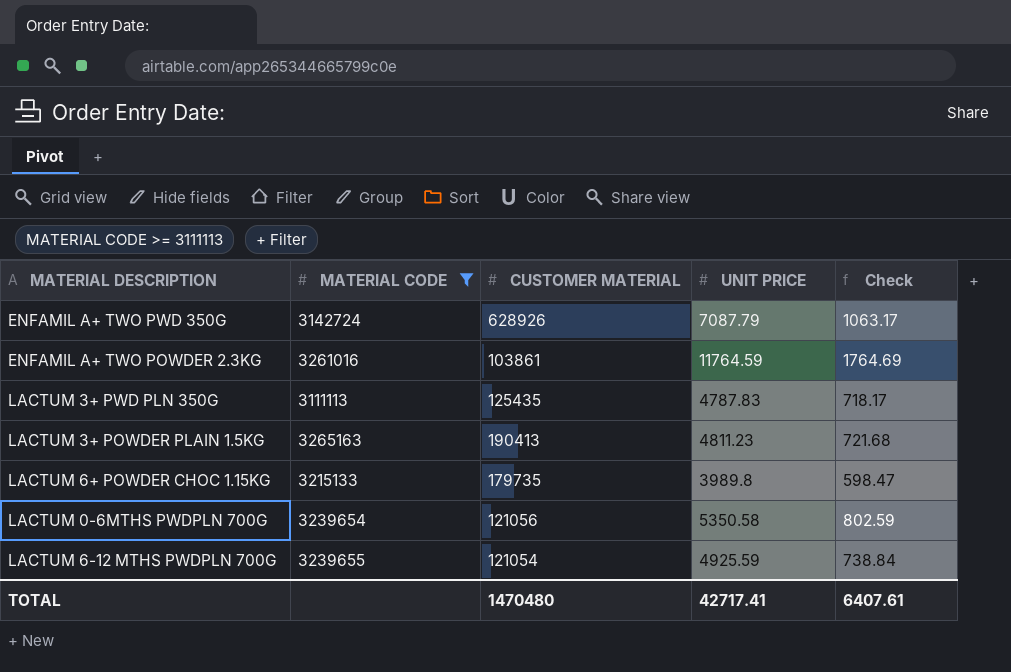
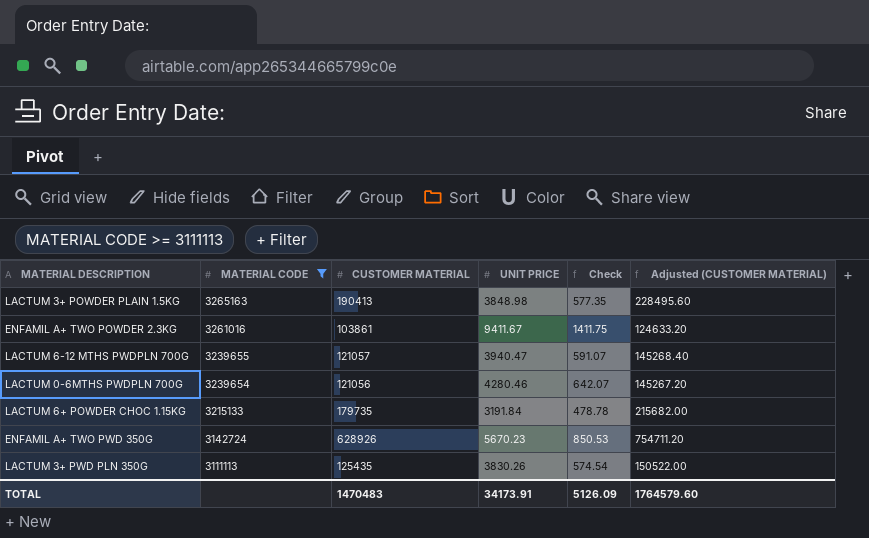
row order: none -> MATERIAL CODE descending
column Adjusted (CUSTOMER MATERIAL) | formula: none -> [CUSTOMER MATERIAL] * 1.2
LACTUM 3+ POWDER PLAIN 1.5KG | UNIT PRICE: 4811.23 -> 3848.98
LACTUM 3+ POWDER PLAIN 1.5KG | Check: 721.68 -> 577.35
ENFAMIL A+ TWO POWDER 2.3KG | UNIT PRICE: 11764.59 -> 9411.67
ENFAMIL A+ TWO POWDER 2.3KG | Check: 1764.69 -> 1411.75
LACTUM 6-12 MTHS PWDPLN 700G | CUSTOMER MATERIAL: 121054 -> 121057
LACTUM 6-12 MTHS PWDPLN 700G | UNIT PRICE: 4925.59 -> 3940.47
LACTUM 6-12 MTHS PWDPLN 700G | Check: 738.84 -> 591.07
LACTUM 0-6MTHS PWDPLN 700G | UNIT PRICE: 5350.58 -> 4280.46
LACTUM 0-6MTHS PWDPLN 700G | Check: 802.59 -> 642.07
LACTUM 6+ POWDER CHOC 1.15KG | UNIT PRICE: 3989.8 -> 3191.84
LACTUM 6+ POWDER CHOC 1.15KG | Check: 598.47 -> 478.78
ENFAMIL A+ TWO PWD 350G | UNIT PRICE: 7087.79 -> 5670.23
ENFAMIL A+ TWO PWD 350G | Check: 1063.17 -> 850.53
LACTUM 3+ PWD PLN 350G | UNIT PRICE: 4787.83 -> 3830.26
LACTUM 3+ PWD PLN 350G | Check: 718.17 -> 574.54
TOTAL | CUSTOMER MATERIAL: 1470480 -> 1470483
TOTAL | UNIT PRICE: 42717.41 -> 34173.91
TOTAL | Check: 6407.61 -> 5126.09

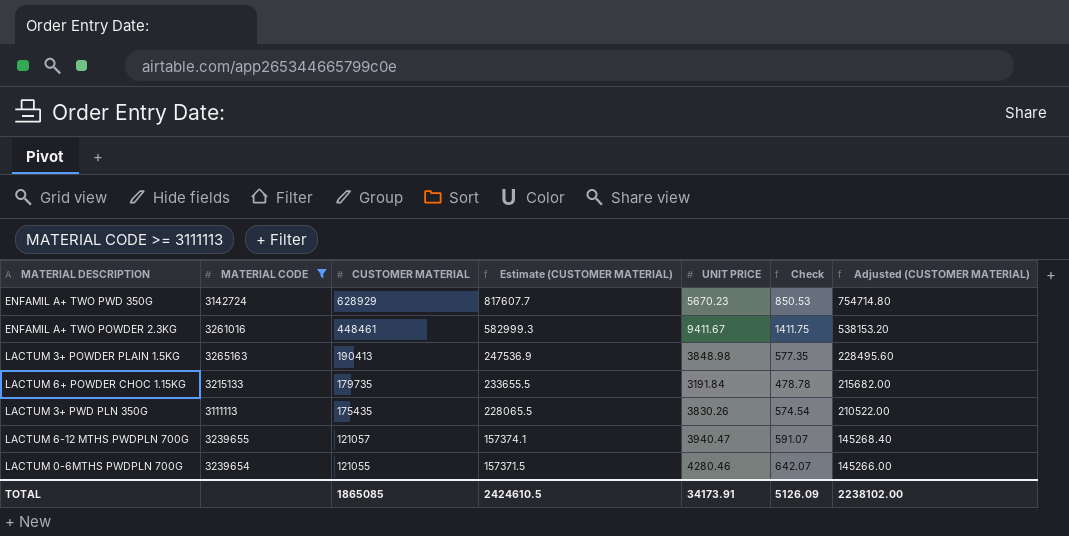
row order: MATERIAL CODE descending -> CUSTOMER MATERIAL descending
column Estimate (CUSTOMER MATERIAL) | formula: none -> [CUSTOMER MATERIAL] * 1.3
ENFAMIL A+ TWO PWD 350G | CUSTOMER MATERIAL: 628926 -> 628929
ENFAMIL A+ TWO PWD 350G | Adjusted (CUSTOMER MATERIAL): 754711.20 -> 754714.80
ENFAMIL A+ TWO POWDER 2.3KG | CUSTOMER MATERIAL: 103861 -> 448461
ENFAMIL A+ TWO POWDER 2.3KG | Adjusted (CUSTOMER MATERIAL): 124633.20 -> 538153.20
LACTUM 3+ PWD PLN 350G | CUSTOMER MATERIAL: 125435 -> 175435
LACTUM 3+ PWD PLN 350G | Adjusted (CUSTOMER MATERIAL): 150522.00 -> 210522.00
LACTUM 0-6MTHS PWDPLN 700G | CUSTOMER MATERIAL: 121056 -> 121055
LACTUM 0-6MTHS PWDPLN 700G | Adjusted (CUSTOMER MATERIAL): 145267.20 -> 145266.00
TOTAL | CUSTOMER MATERIAL: 1470483 -> 1865085
TOTAL | Adjusted (CUSTOMER MATERIAL): 1764579.60 -> 2238102.00

